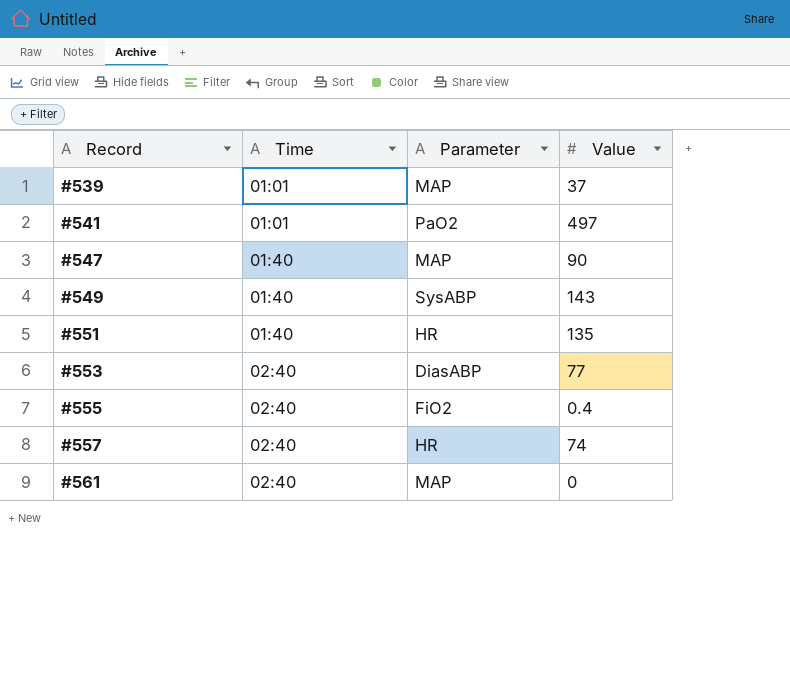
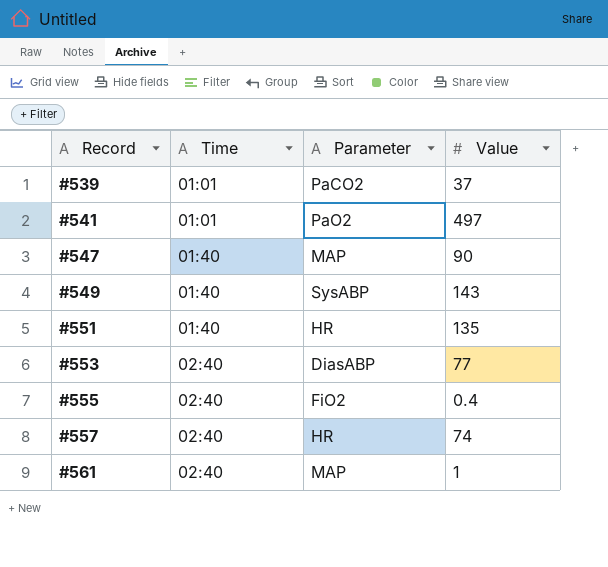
#539 | Parameter: MAP -> PaCO2
#561 | Value: 0 -> 1

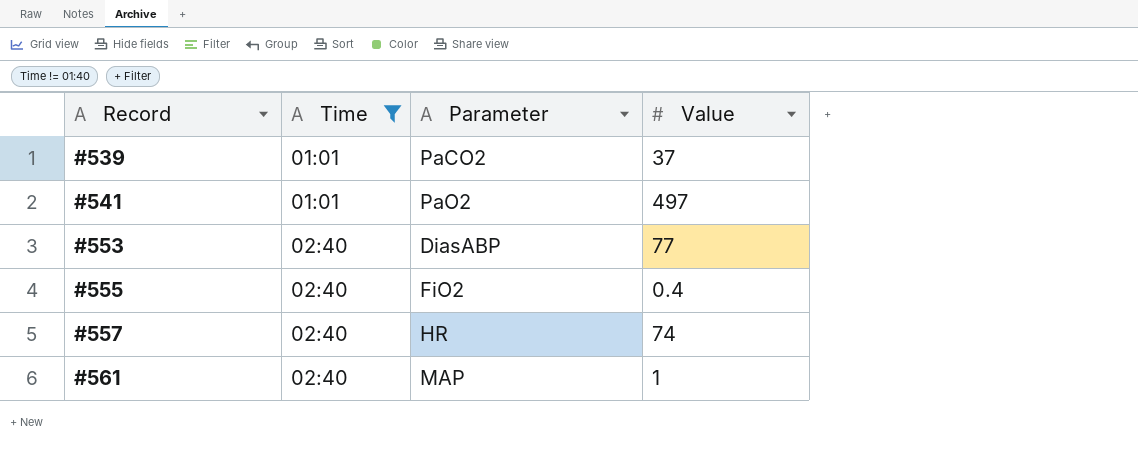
filter: none -> Time != 01:40

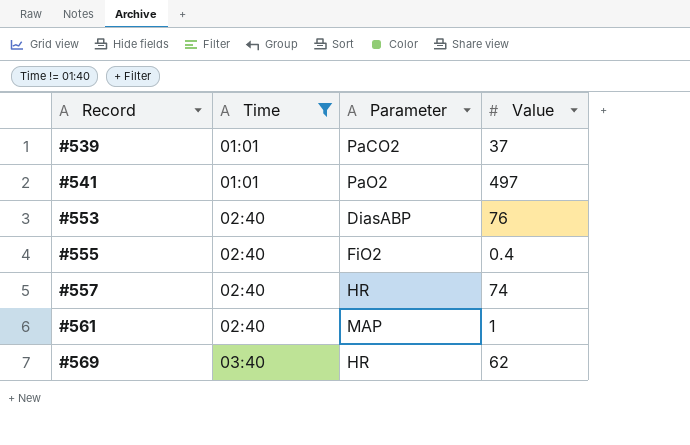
#553 | Value: 77 -> 76
row #569: none -> 03:40 | HR | 62

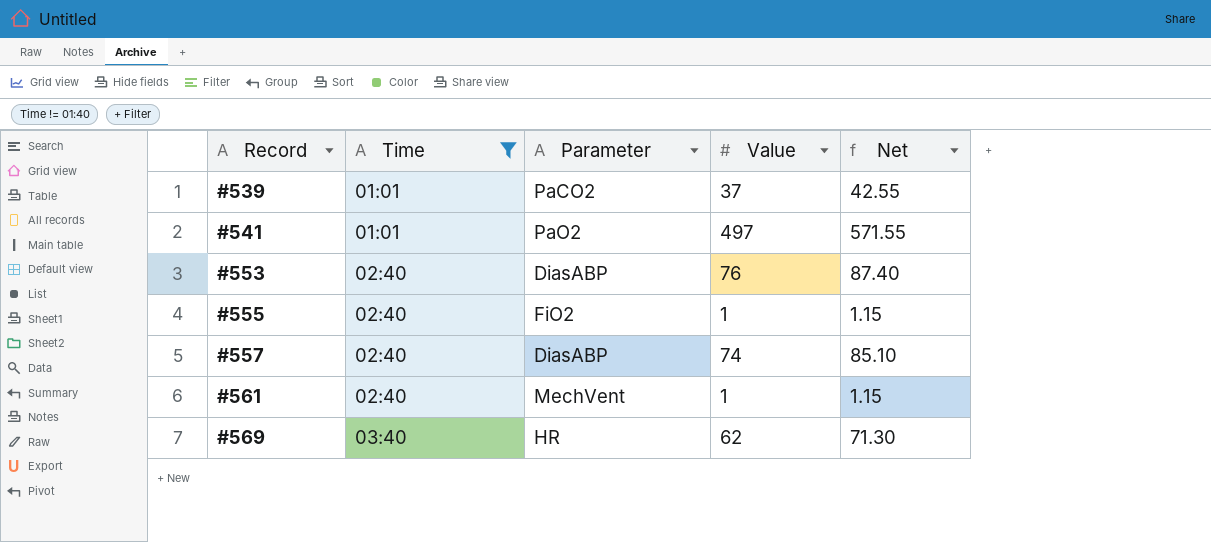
column Net | formula: none -> [Value] * 1.15
#555 | Value: 0.4 -> 1
#557 | Parameter: HR -> DiasABP
#561 | Parameter: MAP -> MechVent

